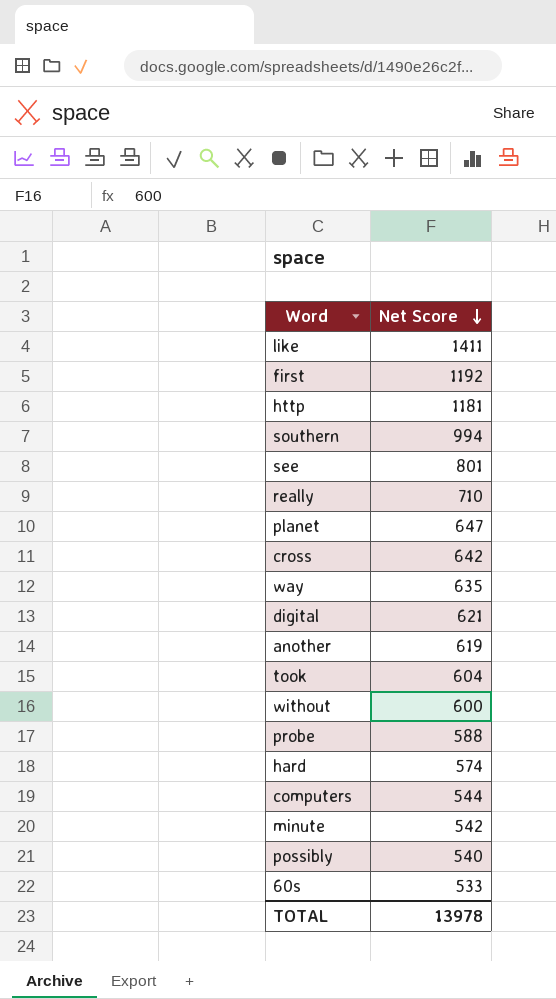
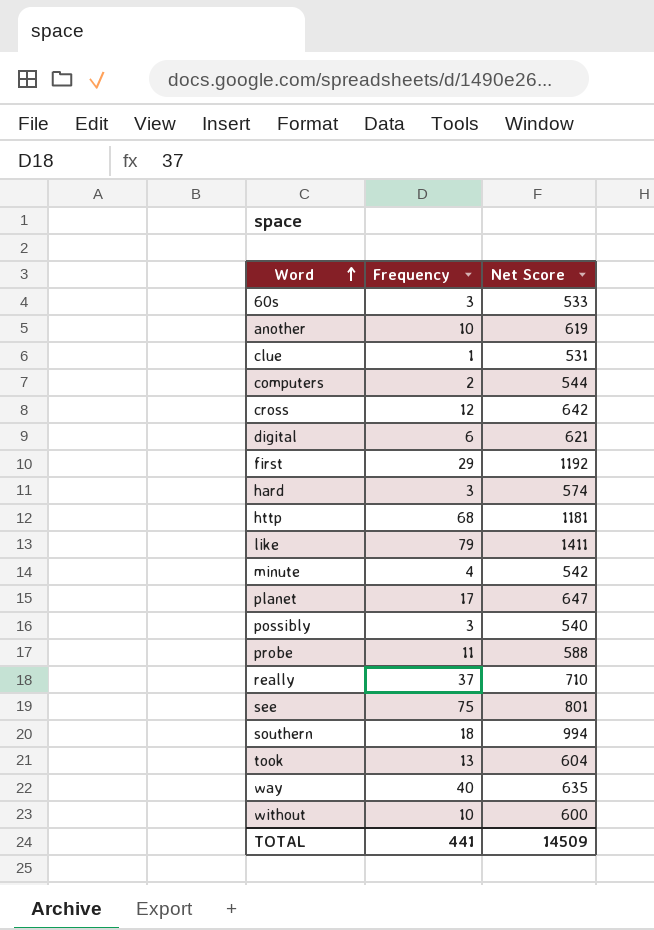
row order: Net Score descending -> Word ascending
column Frequency | position: none -> 2
row clue: none -> 1 | 531
TOTAL | Net Score: 13978 -> 14509

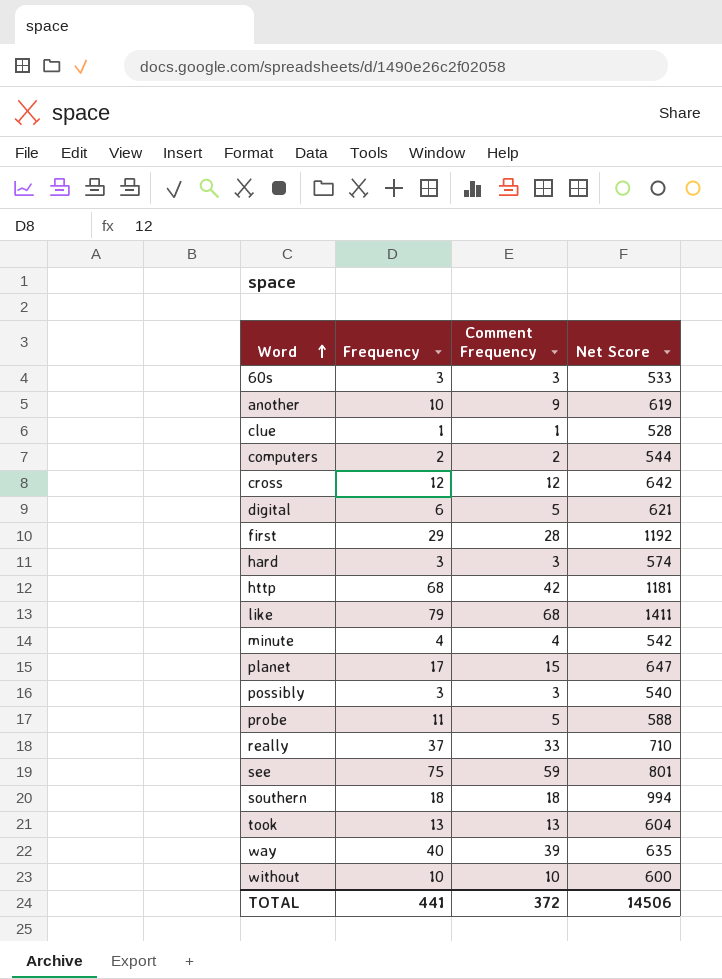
column Comment Frequency | position: none -> 3
clue | Net Score: 531 -> 528
TOTAL | Net Score: 14509 -> 14506

